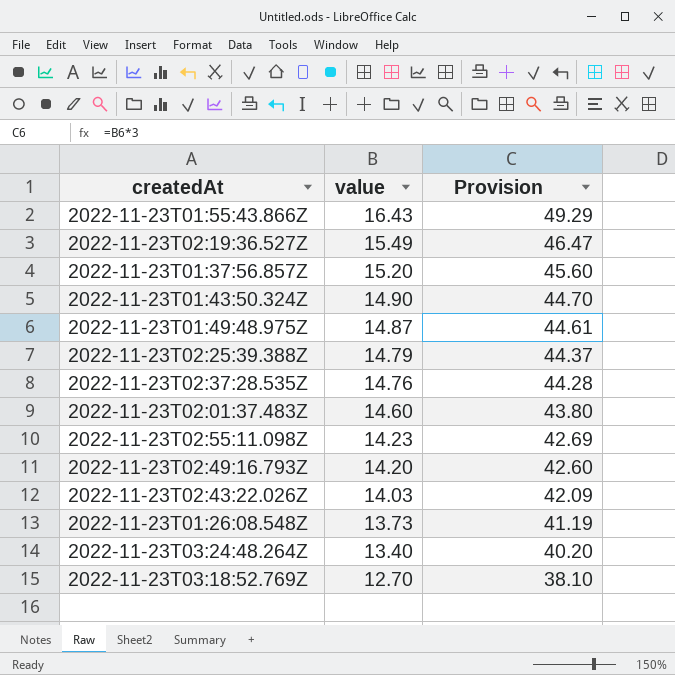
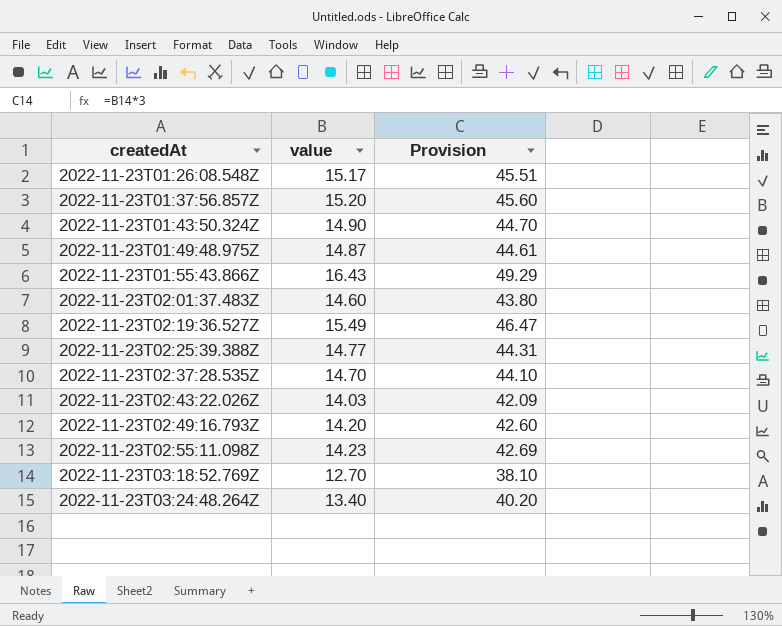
row order: value descending -> createdAt ascending
2022-11-23T01:26:08.548Z | value: 13.73 -> 15.17
2022-11-23T01:26:08.548Z | Provision: 41.19 -> 45.51
2022-11-23T02:25:39.388Z | value: 14.79 -> 14.77
2022-11-23T02:25:39.388Z | Provision: 44.37 -> 44.31
2022-11-23T02:37:28.535Z | value: 14.76 -> 14.70
2022-11-23T02:37:28.535Z | Provision: 44.28 -> 44.10

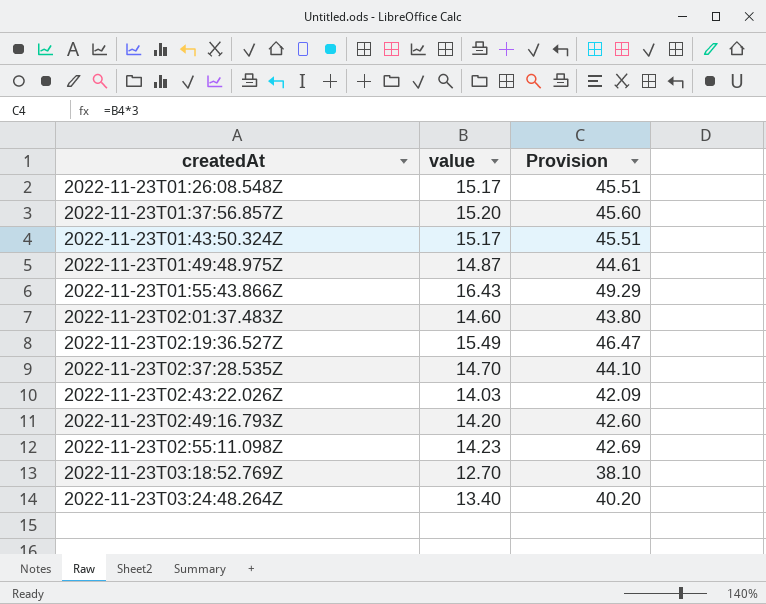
row 2022-11-23T02:25:39.388Z: 14.77 | 44.31 -> none
2022-11-23T01:43:50.324Z | value: 14.90 -> 15.17
2022-11-23T01:43:50.324Z | Provision: 44.70 -> 45.51

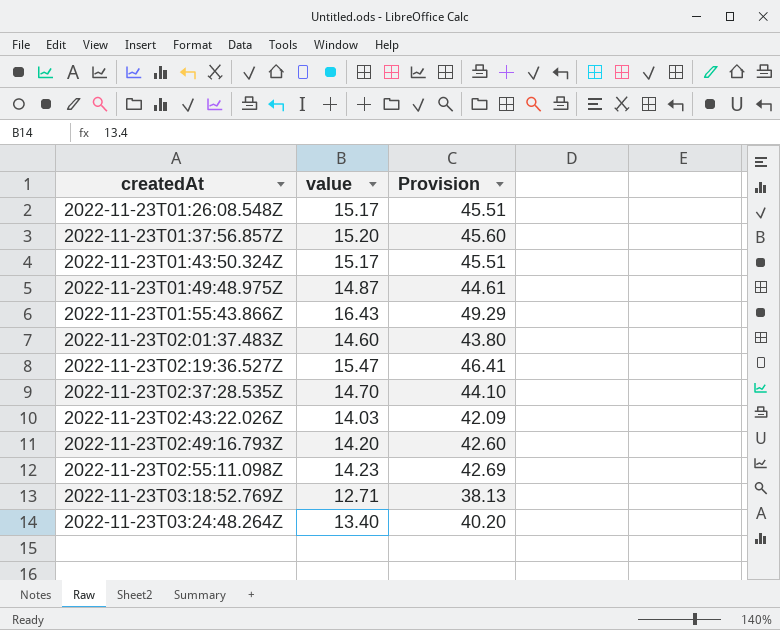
2022-11-23T02:19:36.527Z | value: 15.49 -> 15.47
2022-11-23T02:19:36.527Z | Provision: 46.47 -> 46.41
2022-11-23T03:18:52.769Z | value: 12.70 -> 12.71
2022-11-23T03:18:52.769Z | Provision: 38.10 -> 38.13

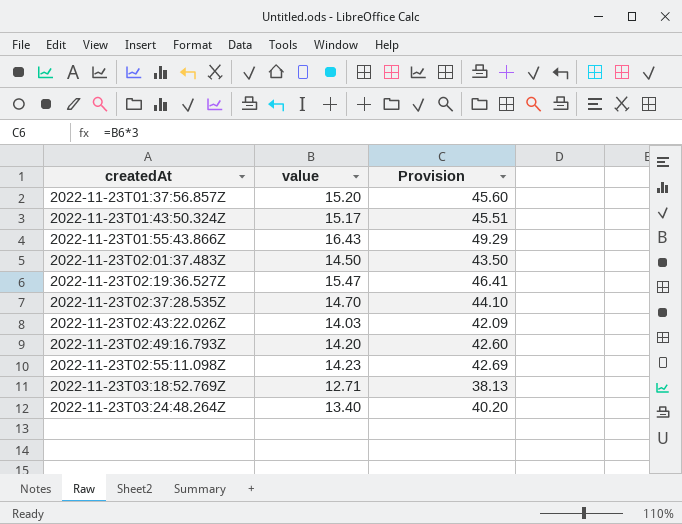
row 2022-11-23T01:26:08.548Z: 15.17 | 45.51 -> none
row 2022-11-23T01:49:48.975Z: 14.87 | 44.61 -> none
2022-11-23T02:01:37.483Z | value: 14.60 -> 14.50
2022-11-23T02:01:37.483Z | Provision: 43.80 -> 43.50

